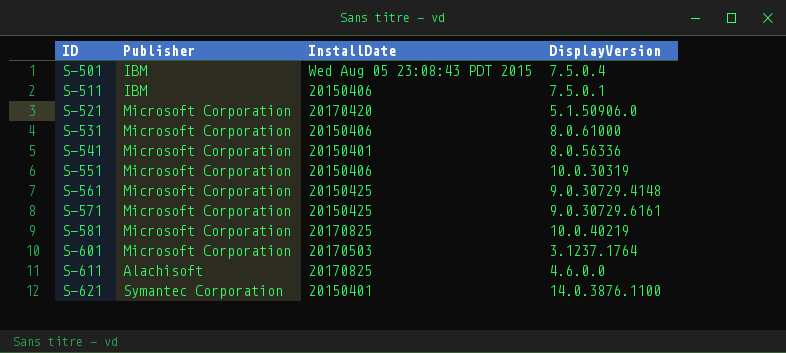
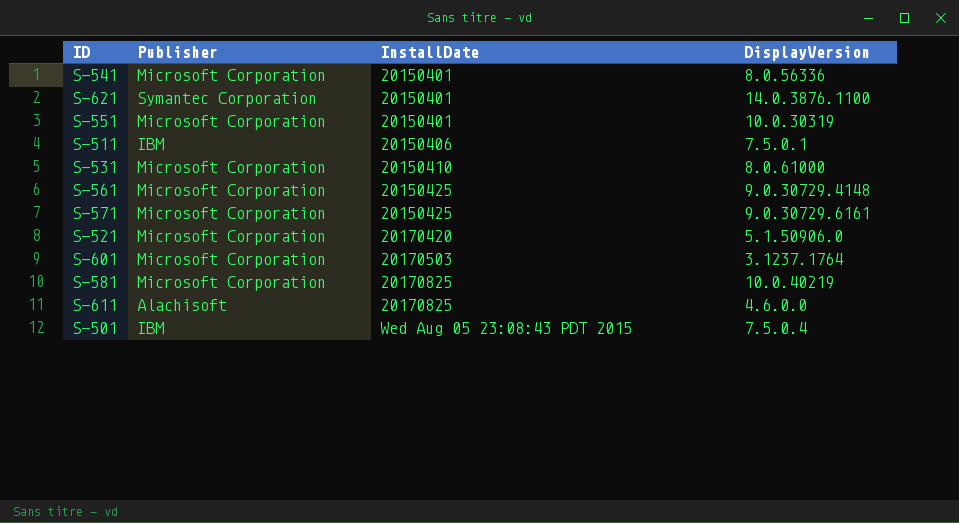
row order: ID ascending -> InstallDate ascending
S-551 | InstallDate: 20150406 -> 20150401
S-531 | InstallDate: 20150406 -> 20150410

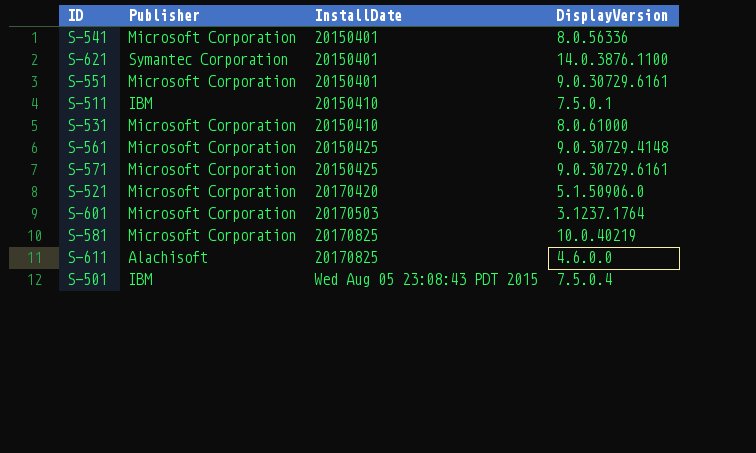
S-551 | DisplayVersion: 10.0.30319 -> 9.0.30729.6161
S-511 | InstallDate: 20150406 -> 20150410

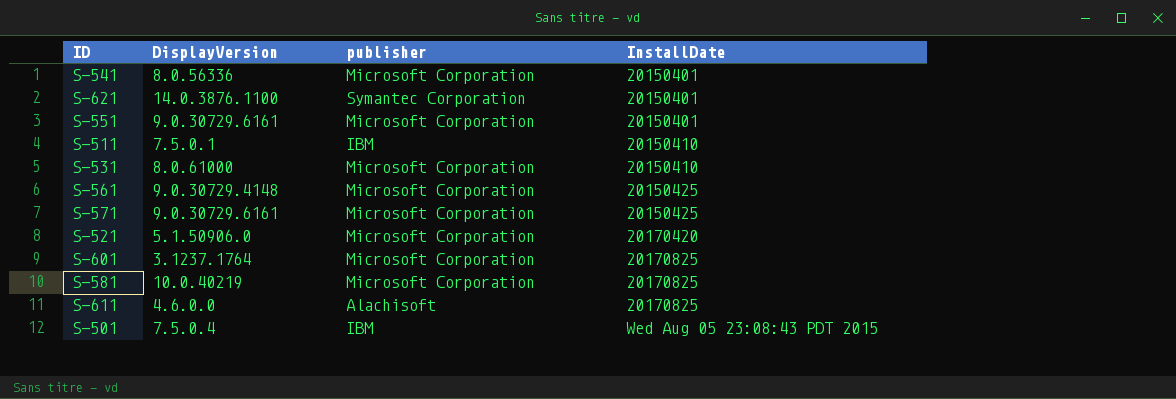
column DisplayVersion | position: 4 -> 2
column name: Publisher -> publisher
S-601 | InstallDate: 20170503 -> 20170825

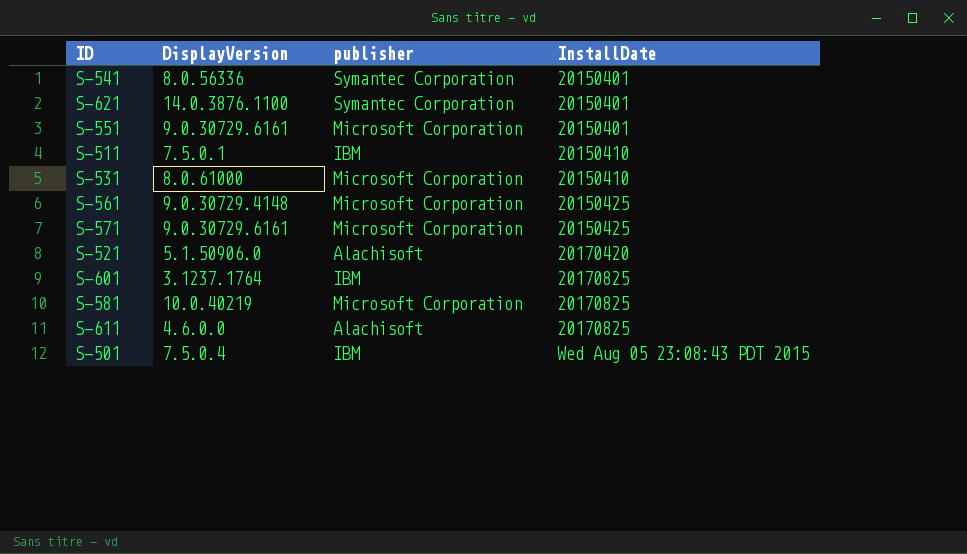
S-541 | publisher: Microsoft Corporation -> Symantec Corporation
S-521 | publisher: Microsoft Corporation -> Alachisoft
S-601 | publisher: Microsoft Corporation -> IBM

